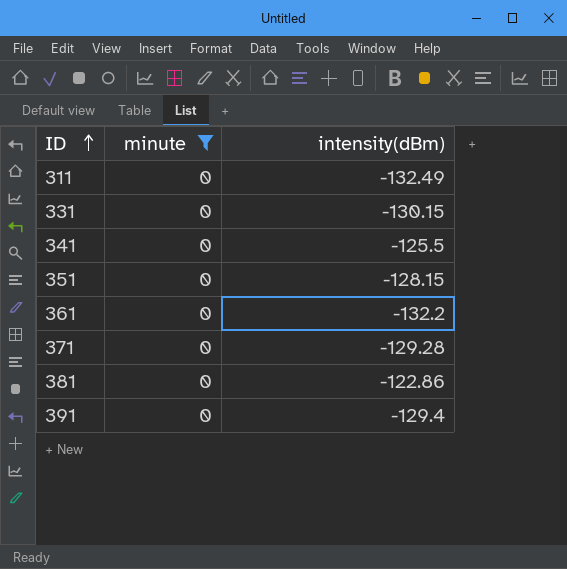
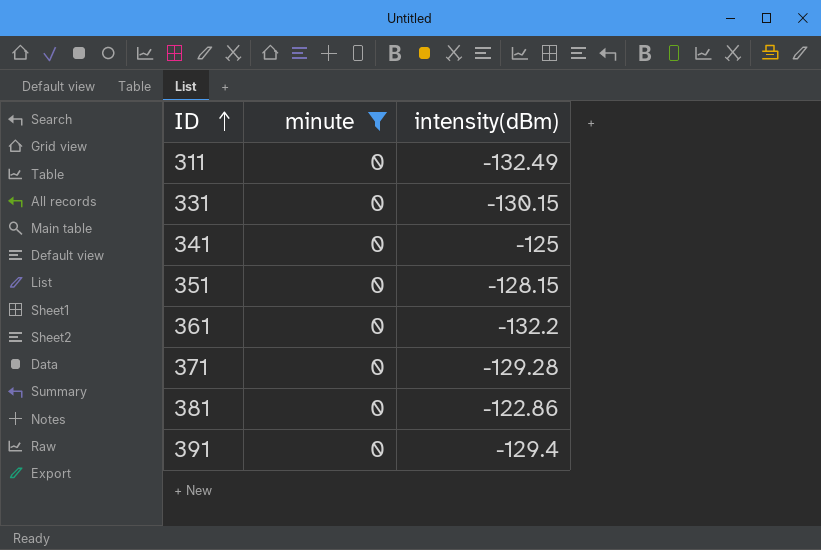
341 | intensity(dBm): -125.5 -> -125

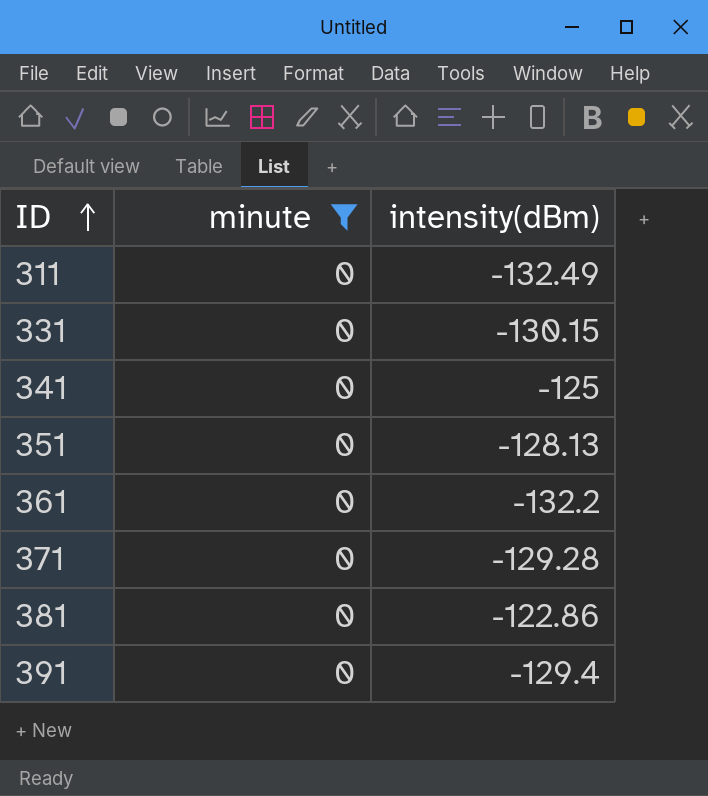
351 | intensity(dBm): -128.15 -> -128.13

